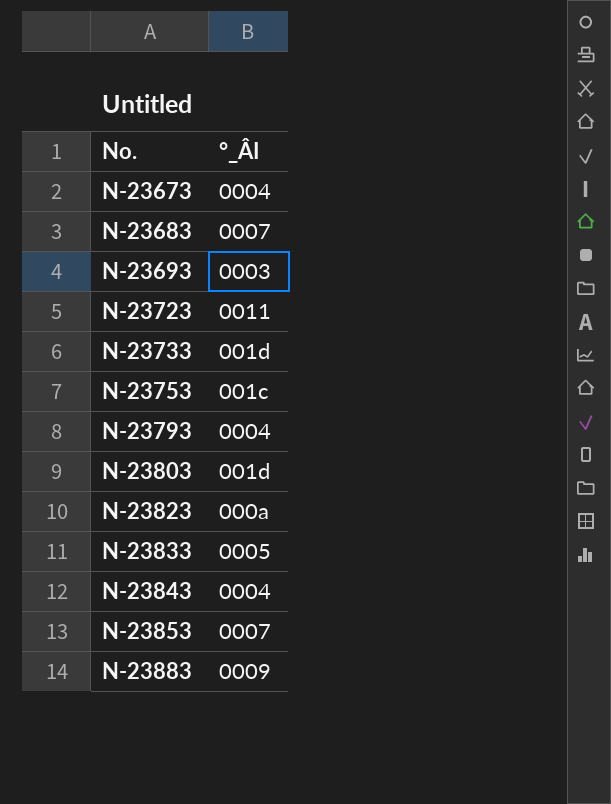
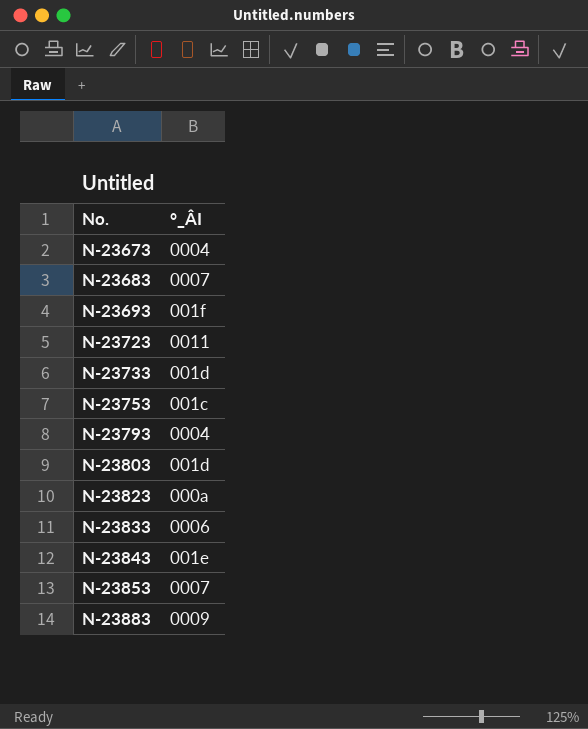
N-23693 | °_ÂI: 0003 -> 001f
N-23833 | °_ÂI: 0005 -> 0006
N-23843 | °_ÂI: 0004 -> 001e

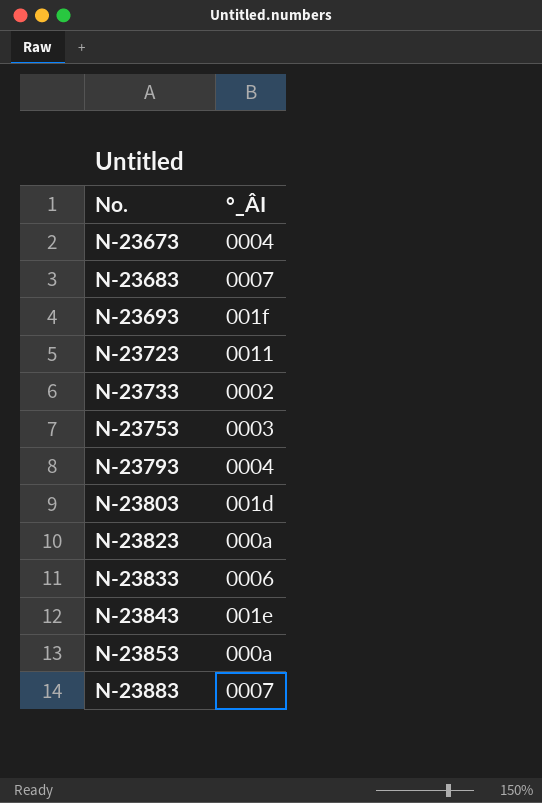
N-23733 | °_ÂI: 001d -> 0002
N-23753 | °_ÂI: 001c -> 0003
N-23853 | °_ÂI: 0007 -> 000a
N-23883 | °_ÂI: 0009 -> 0007

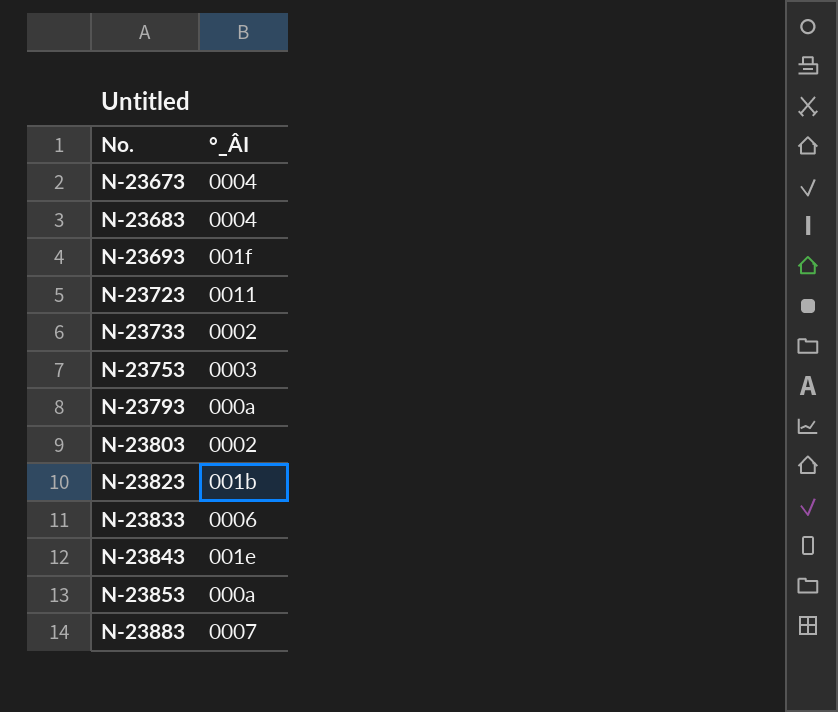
N-23683 | °_ÂI: 0007 -> 0004
N-23793 | °_ÂI: 0004 -> 000a
N-23803 | °_ÂI: 001d -> 0002
N-23823 | °_ÂI: 000a -> 001b

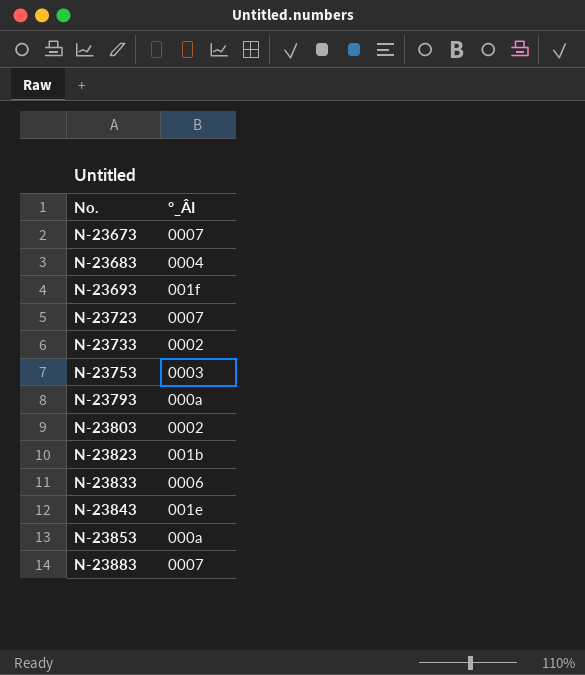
N-23673 | °_ÂI: 0004 -> 0007
N-23723 | °_ÂI: 0011 -> 0007

